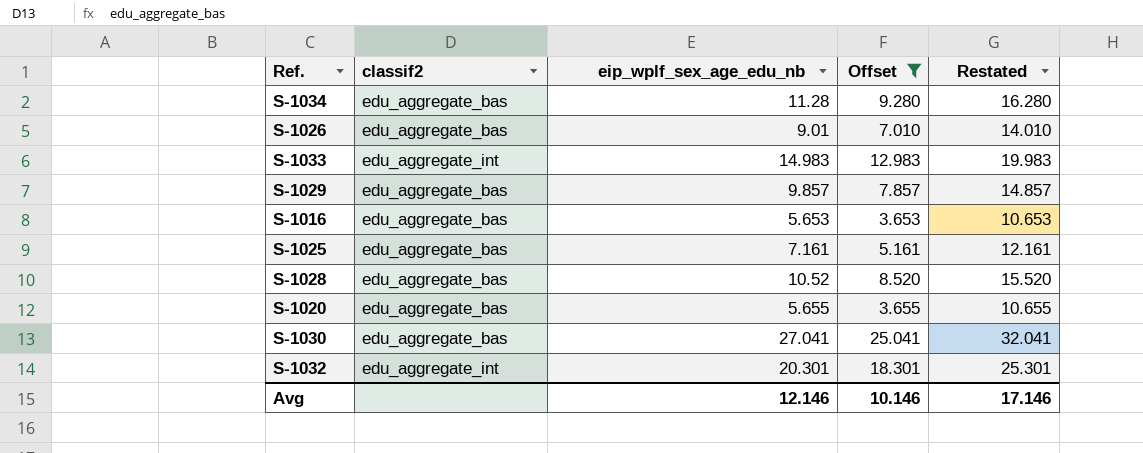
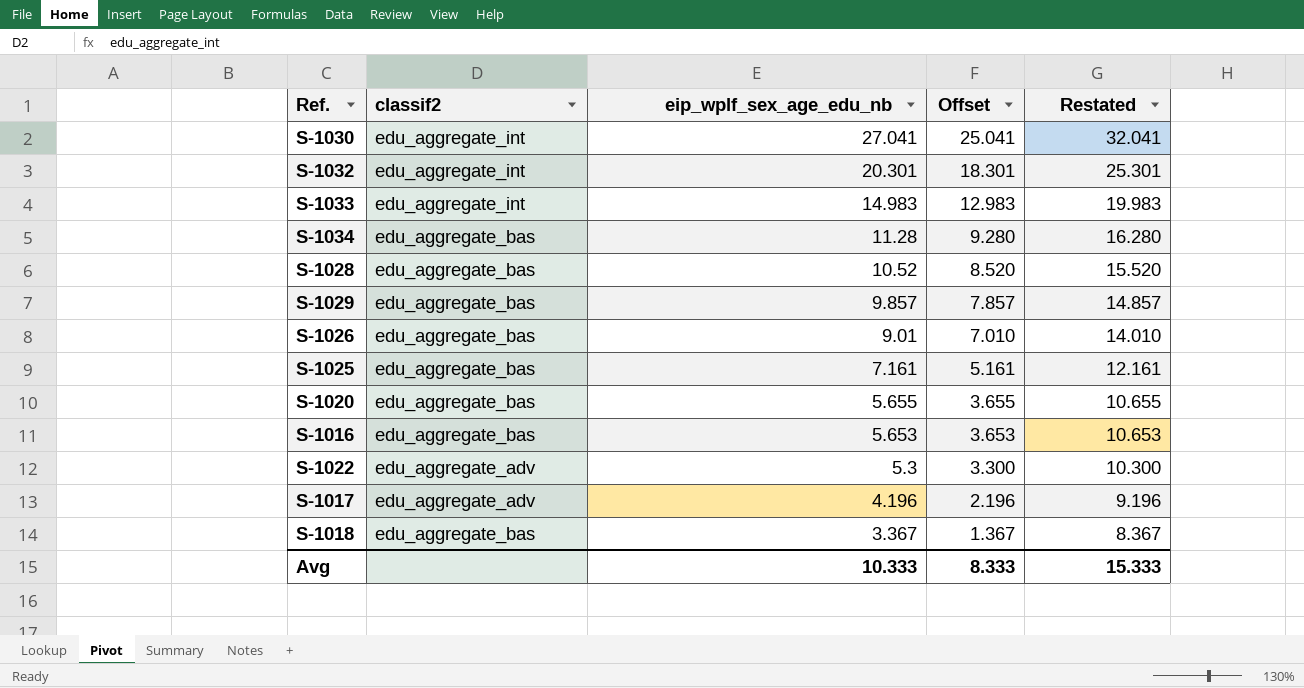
filter: Offset >= 3.653 -> none
row order: none -> eip_wplf_sex_age_edu_nb descending
S-1030 | classif2: edu_aggregate_bas -> edu_aggregate_int
Avg | eip_wplf_sex_age_edu_nb: 12.146 -> 10.333
Avg | Offset: 10.146 -> 8.333
Avg | Restated: 17.146 -> 15.333

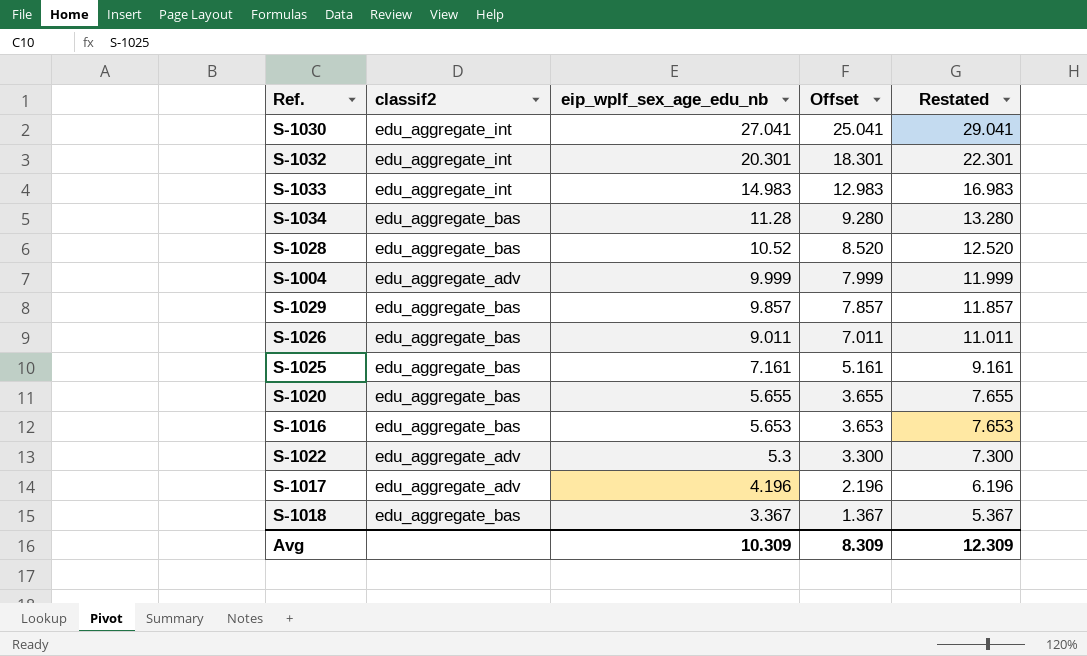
column Restated | formula: [eip_wplf_sex_age_edu_nb] + 5 -> [eip_wplf_sex_age_edu_nb] + 2
row S-1004: none -> edu_aggregate_adv | 9.999 | 7.999 | 11.999
S-1026 | eip_wplf_sex_age_edu_nb: 9.01 -> 9.011
S-1026 | Offset: 7.010 -> 7.011
Avg | eip_wplf_sex_age_edu_nb: 10.333 -> 10.309
Avg | Offset: 8.333 -> 8.309
Avg | Restated: 15.333 -> 12.309

